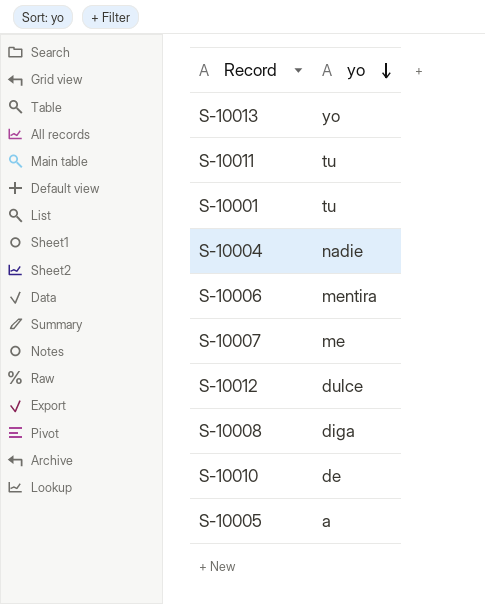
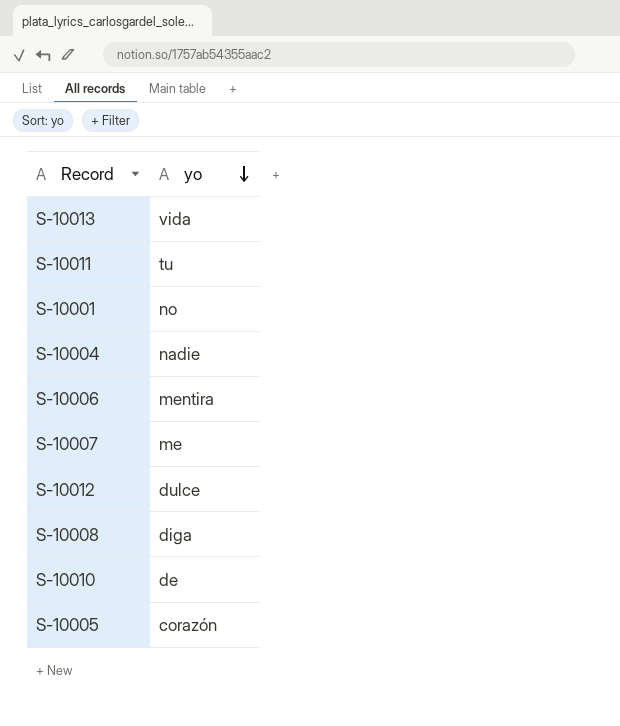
S-10013 | yo: yo -> vida
S-10001 | yo: tu -> no
S-10005 | yo: a -> corazón

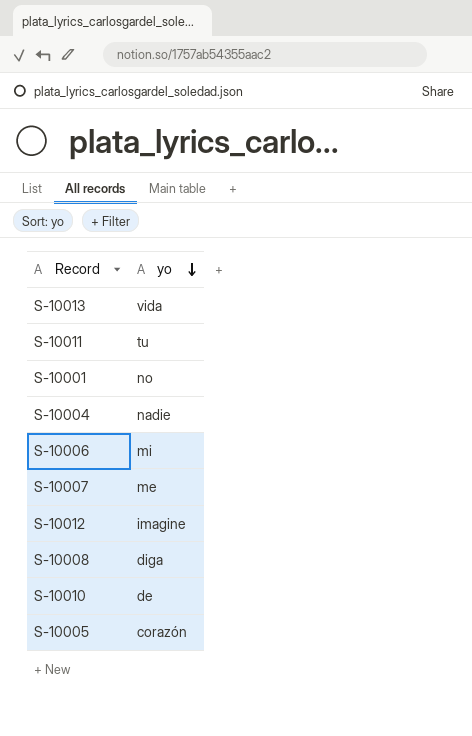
S-10006 | yo: mentira -> mi
S-10012 | yo: dulce -> imagine

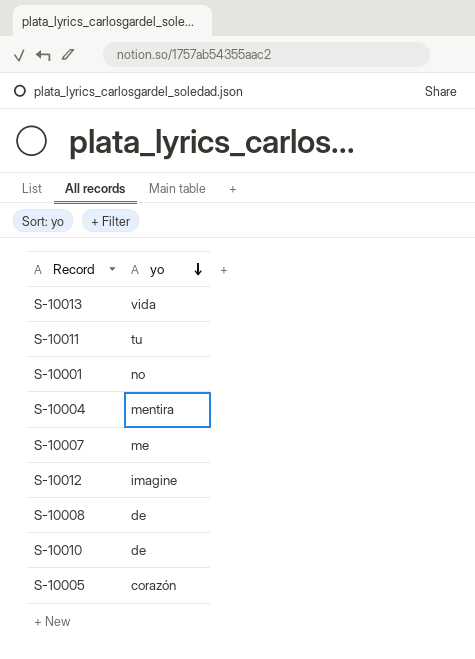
row S-10006: mi -> none
S-10004 | yo: nadie -> mentira
S-10008 | yo: diga -> de

